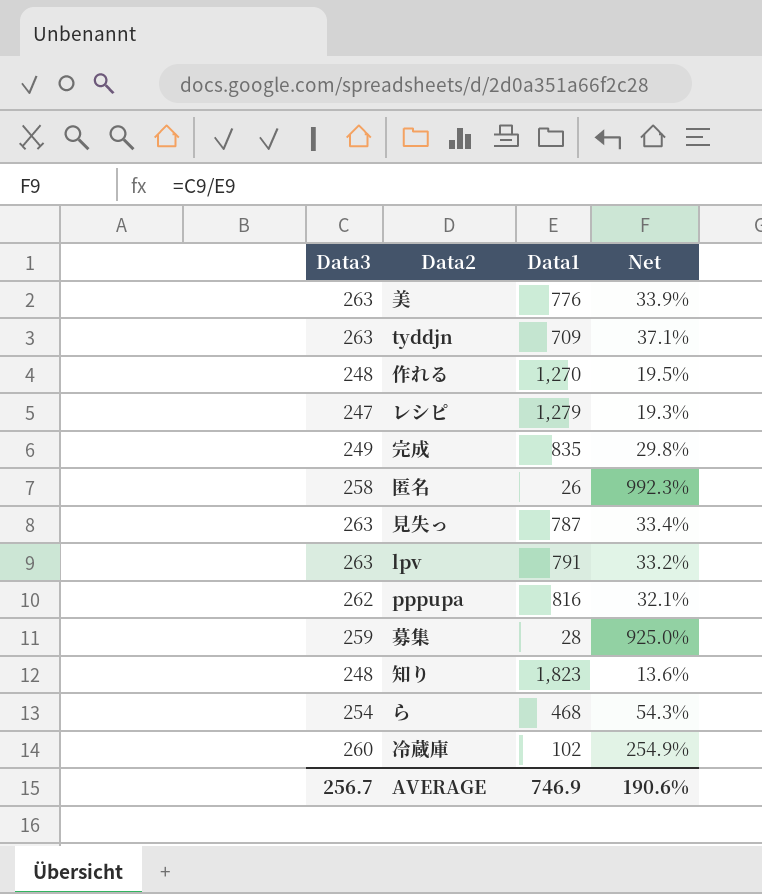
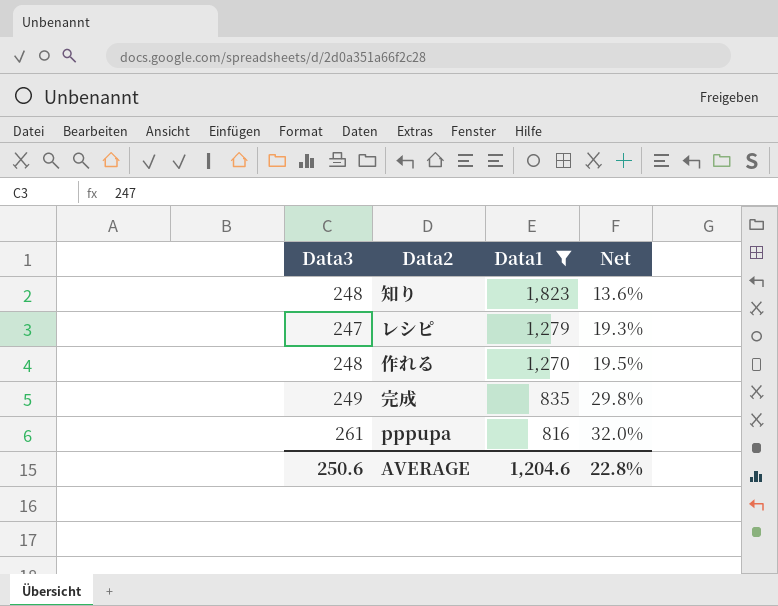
filter: none -> Data1 >= 816
row order: none -> Data1 descending
pppupa | Data3: 262 -> 261
pppupa | Net: 32.1% -> 32.0%
AVERAGE | Data3: 256.7 -> 250.6
AVERAGE | Data1: 746.9 -> 1,204.6
AVERAGE | Net: 190.6% -> 22.8%

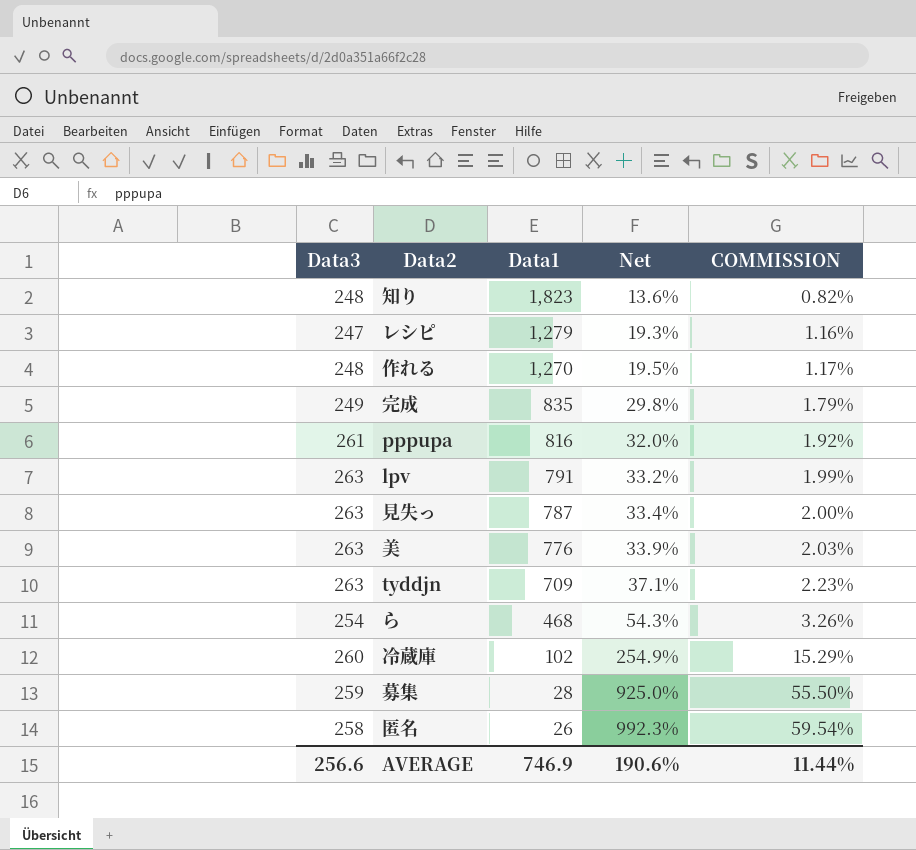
filter: Data1 >= 816 -> none
column COMMISSION | formula: none -> [Net] * 0.06
AVERAGE | Data3: 250.6 -> 256.6
AVERAGE | Data1: 1,204.6 -> 746.9
AVERAGE | Net: 22.8% -> 190.6%

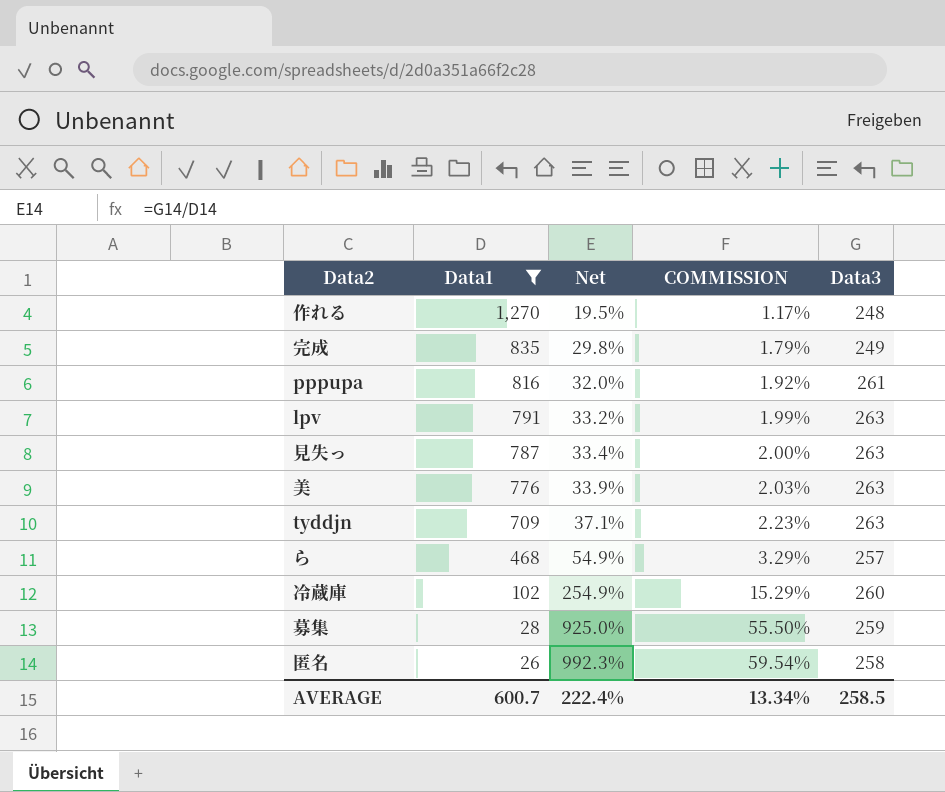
filter: none -> Data1 <= 1,270
column Data3 | position: 1 -> 5
ら | Net: 54.3% -> 54.9%
ら | COMMISSION: 3.26% -> 3.29%
ら | Data3: 254 -> 257
AVERAGE | Data1: 746.9 -> 600.7
AVERAGE | Net: 190.6% -> 222.4%
AVERAGE | COMMISSION: 11.44% -> 13.34%
AVERAGE | Data3: 256.6 -> 258.5

